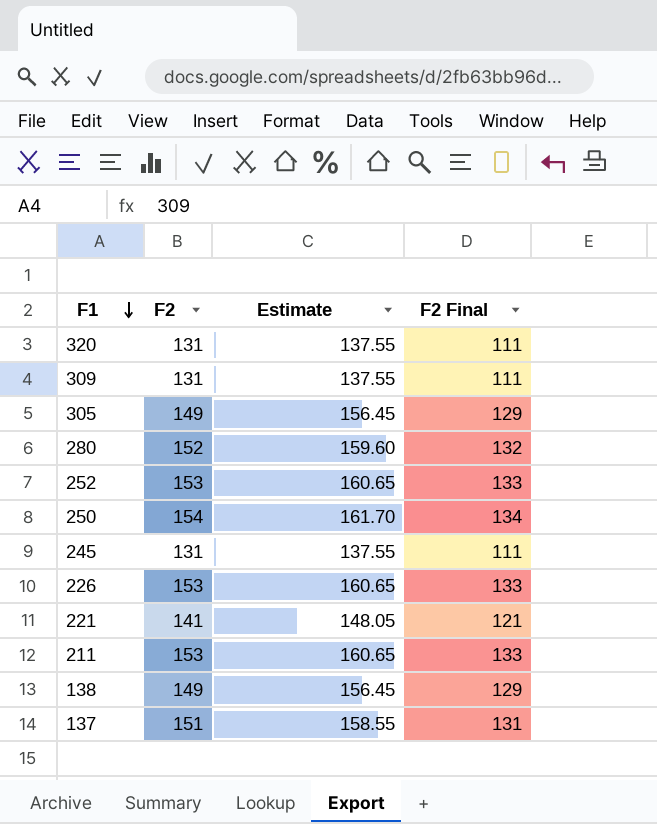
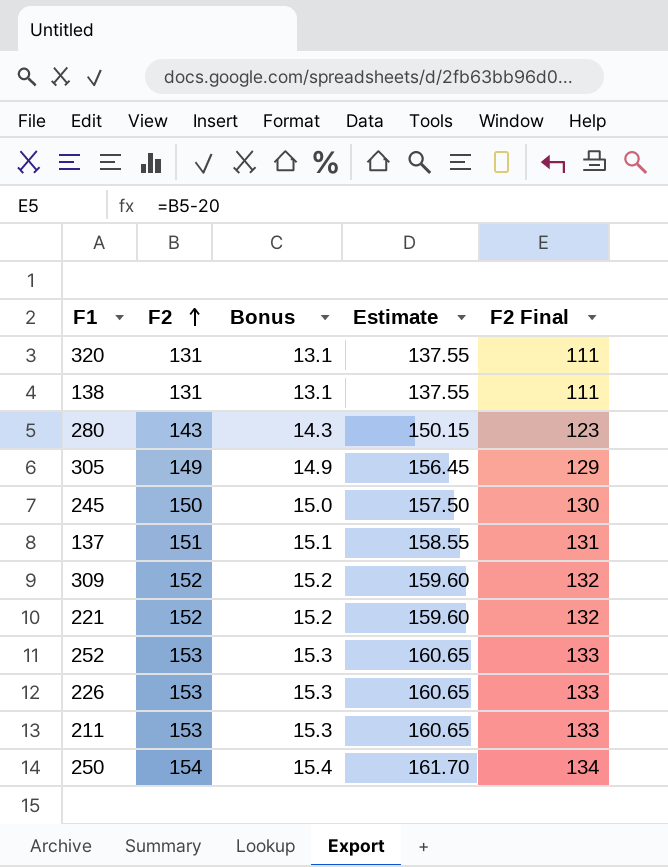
row order: F1 descending -> F2 ascending
column Bonus | formula: none -> [F2] * 0.1
138 | F2: 149 -> 131
138 | Estimate: 156.45 -> 137.55
138 | F2 Final: 129 -> 111
280 | F2: 152 -> 143
280 | Estimate: 159.60 -> 150.15
280 | F2 Final: 132 -> 123
245 | F2: 131 -> 150
245 | Estimate: 137.55 -> 157.50
245 | F2 Final: 111 -> 130
309 | F2: 131 -> 152
309 | Estimate: 137.55 -> 159.60
309 | F2 Final: 111 -> 132
221 | F2: 141 -> 152
221 | Estimate: 148.05 -> 159.60
221 | F2 Final: 121 -> 132

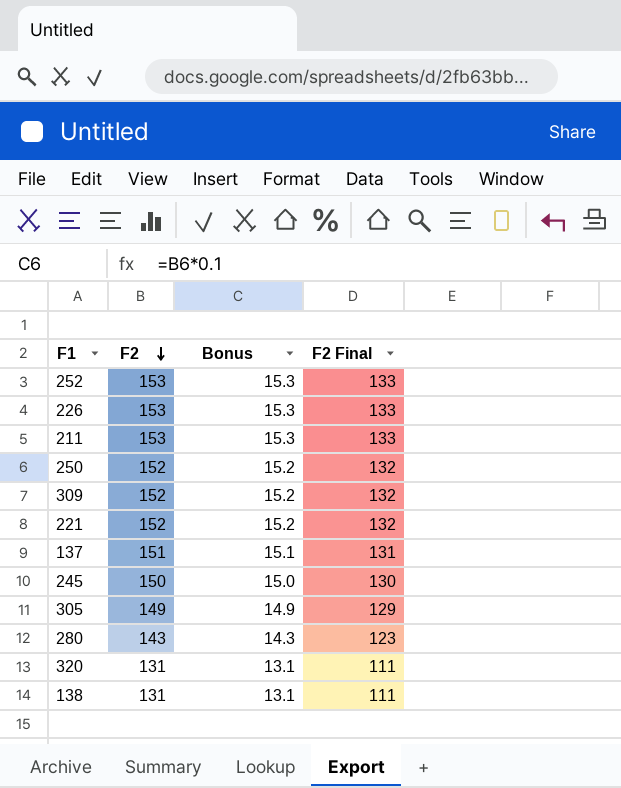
row order: F2 ascending -> F2 descending
column Estimate | formula: [F2] * 1.05 -> none
250 | F2: 154 -> 152
250 | Bonus: 15.4 -> 15.2
250 | F2 Final: 134 -> 132

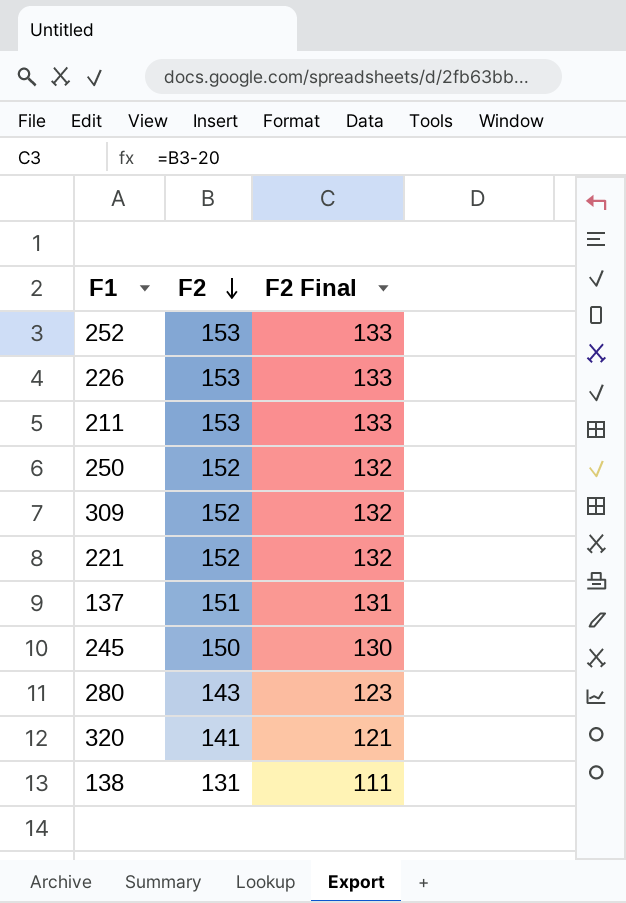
column Bonus | formula: [F2] * 0.1 -> none
row 305: 149 | 14.9 | 129 -> none
320 | F2: 131 -> 141
320 | F2 Final: 111 -> 121

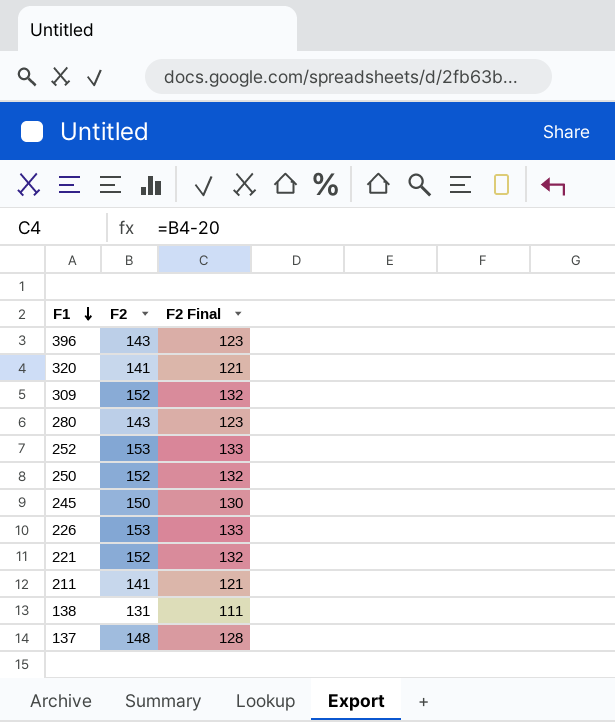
row order: F2 descending -> F1 descending
row 396: none -> 143 | 123
211 | F2: 153 -> 141
211 | F2 Final: 133 -> 121
137 | F2: 151 -> 148
137 | F2 Final: 131 -> 128

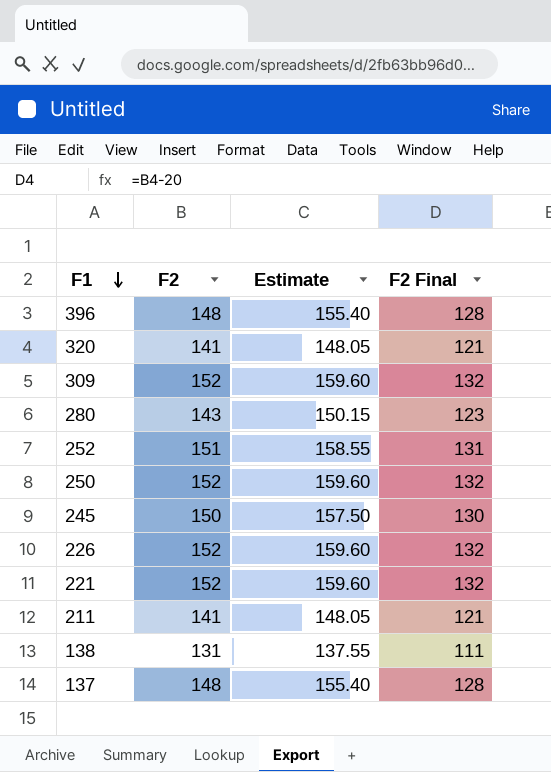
column Estimate | formula: none -> [F2] * 1.05
396 | F2: 143 -> 148
396 | F2 Final: 123 -> 128
252 | F2: 153 -> 151
252 | F2 Final: 133 -> 131
226 | F2: 153 -> 152
226 | F2 Final: 133 -> 132

